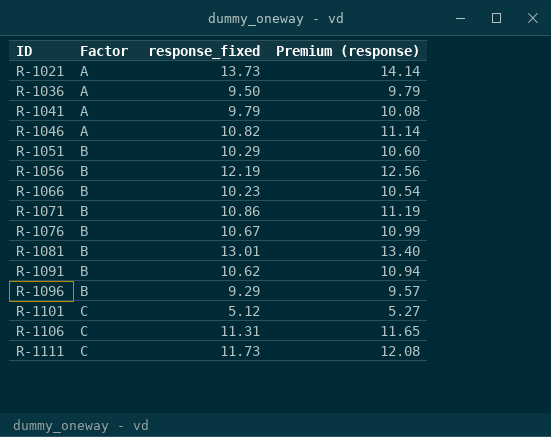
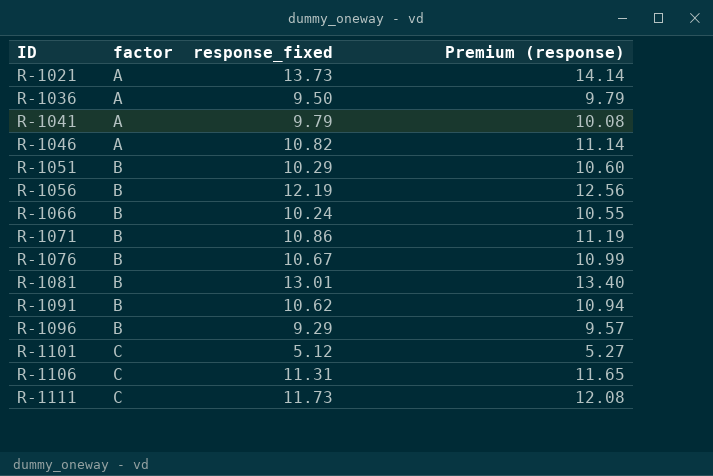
column name: Factor -> factor
R-1066 | response_fixed: 10.23 -> 10.24
R-1066 | Premium (response): 10.54 -> 10.55

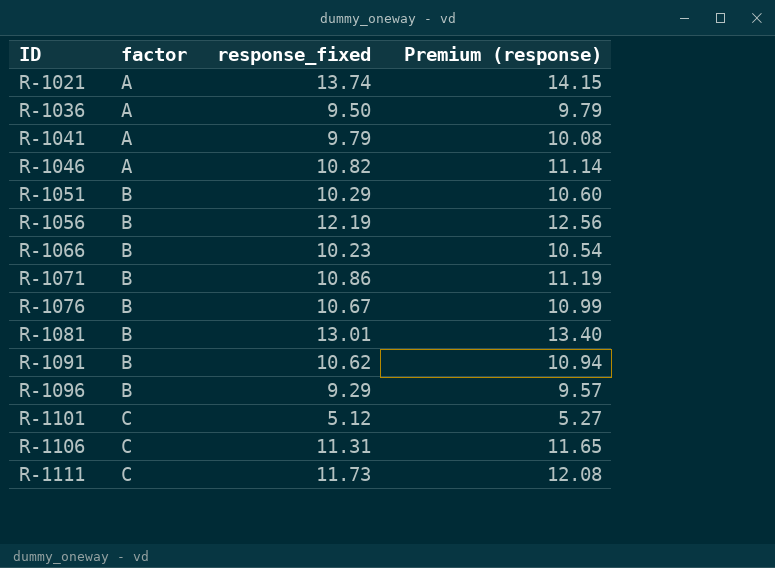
R-1021 | response_fixed: 13.73 -> 13.74
R-1021 | Premium (response): 14.14 -> 14.15
R-1066 | response_fixed: 10.24 -> 10.23
R-1066 | Premium (response): 10.55 -> 10.54

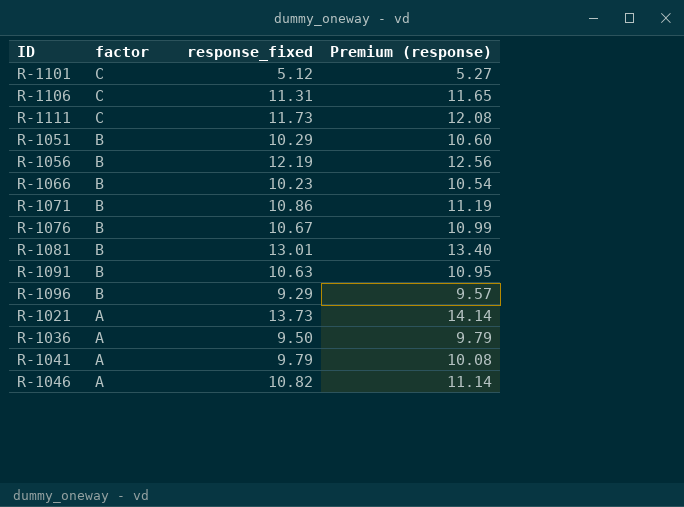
row order: ID ascending -> factor descending
R-1091 | response_fixed: 10.62 -> 10.63
R-1091 | Premium (response): 10.94 -> 10.95
R-1021 | response_fixed: 13.74 -> 13.73
R-1021 | Premium (response): 14.15 -> 14.14

